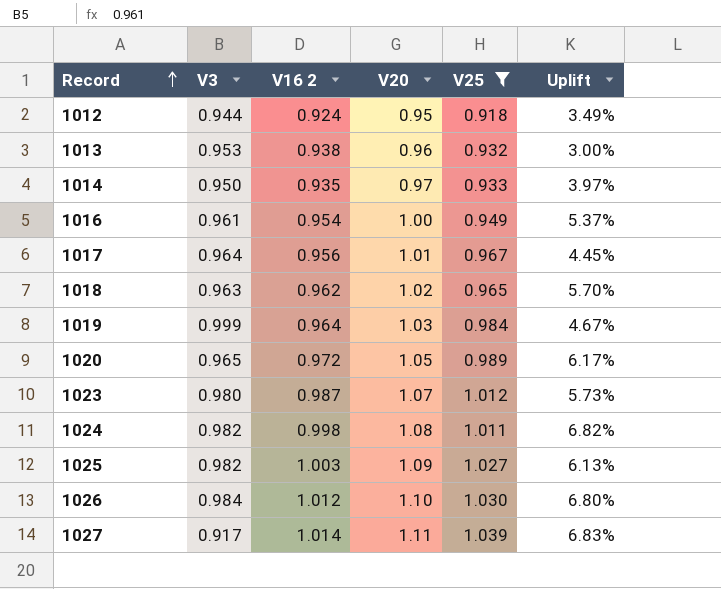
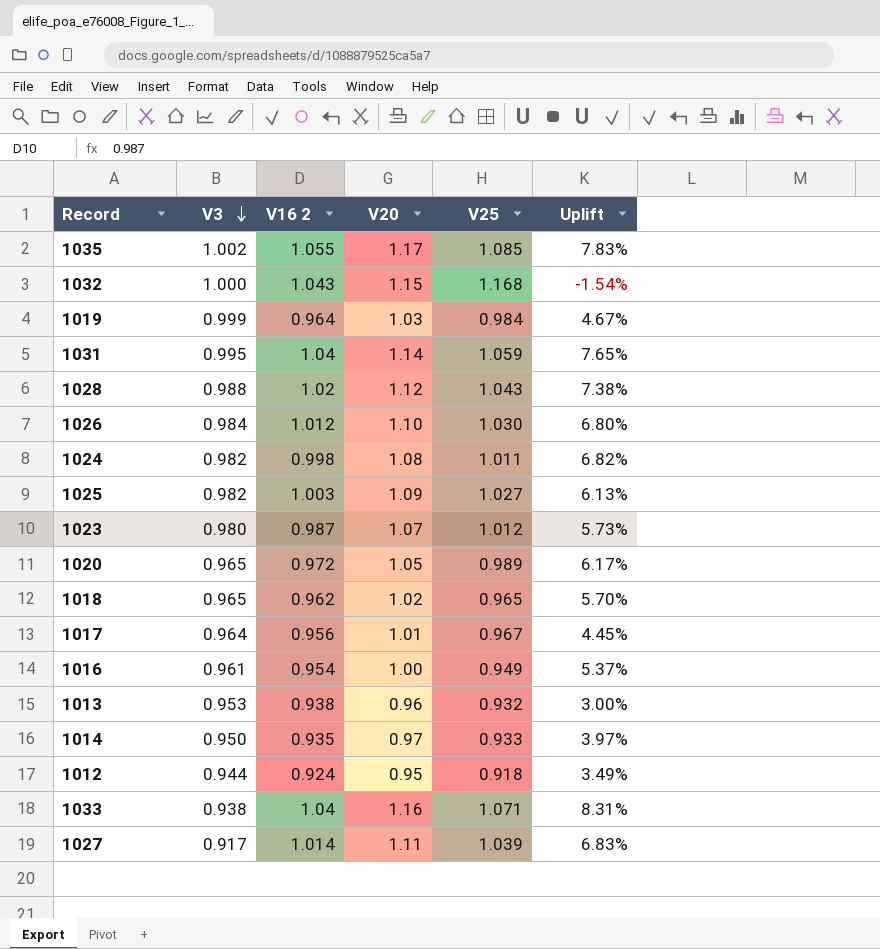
filter: V25 <= 1.039 -> none
row order: Record ascending -> V3 descending
1018 | V3: 0.963 -> 0.965

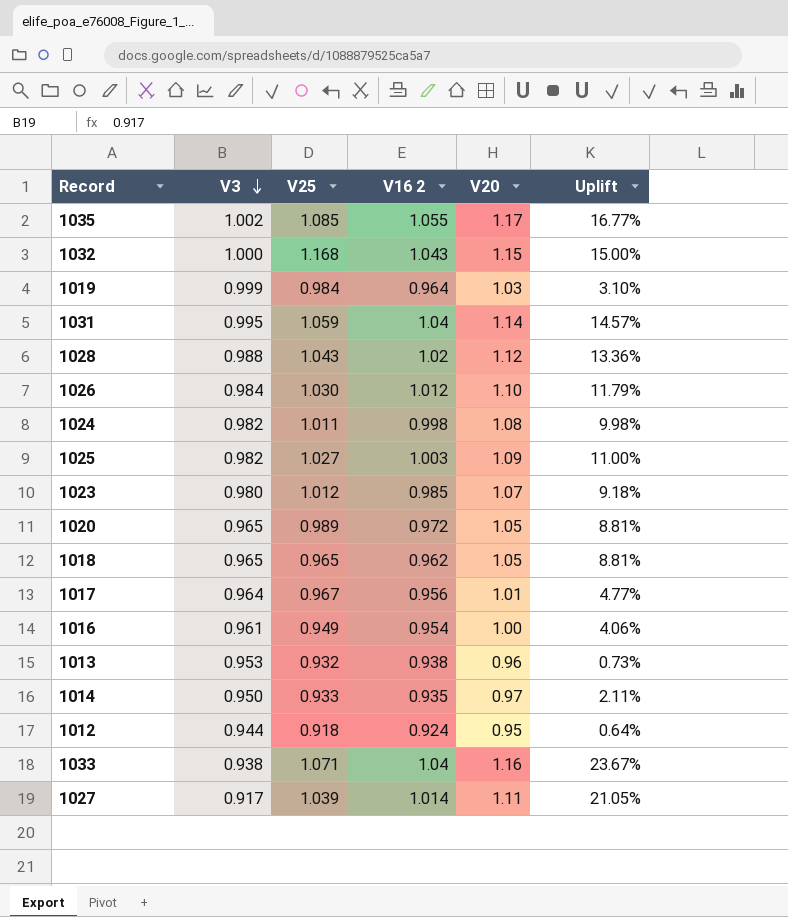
column V25 | position: 5 -> 3
column Uplift | formula: ([V20] - [V25]) / [V25] -> ([V20] - [V3]) / [V3]
1023 | V16 2: 0.987 -> 0.985
1018 | V20: 1.02 -> 1.05

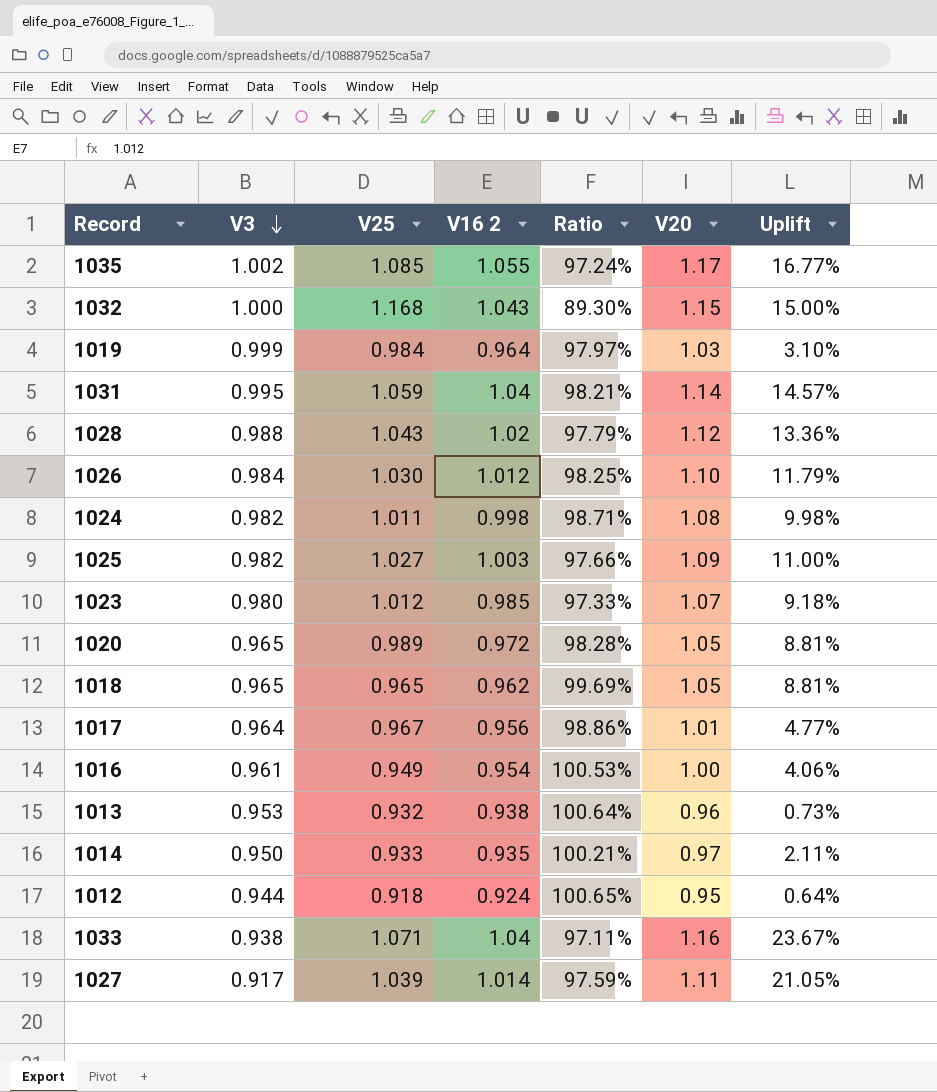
column Ratio | formula: none -> [V16 2] / [V25]

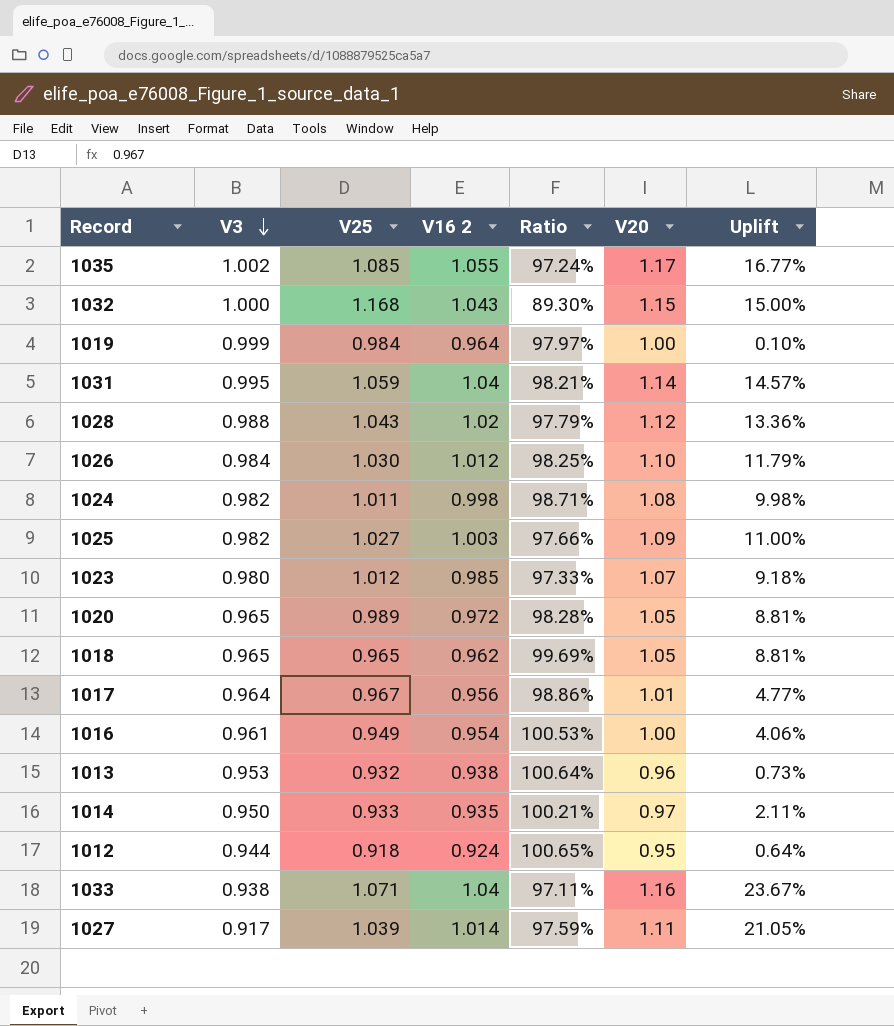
1019 | V20: 1.03 -> 1.00
1019 | Uplift: 3.10% -> 0.10%

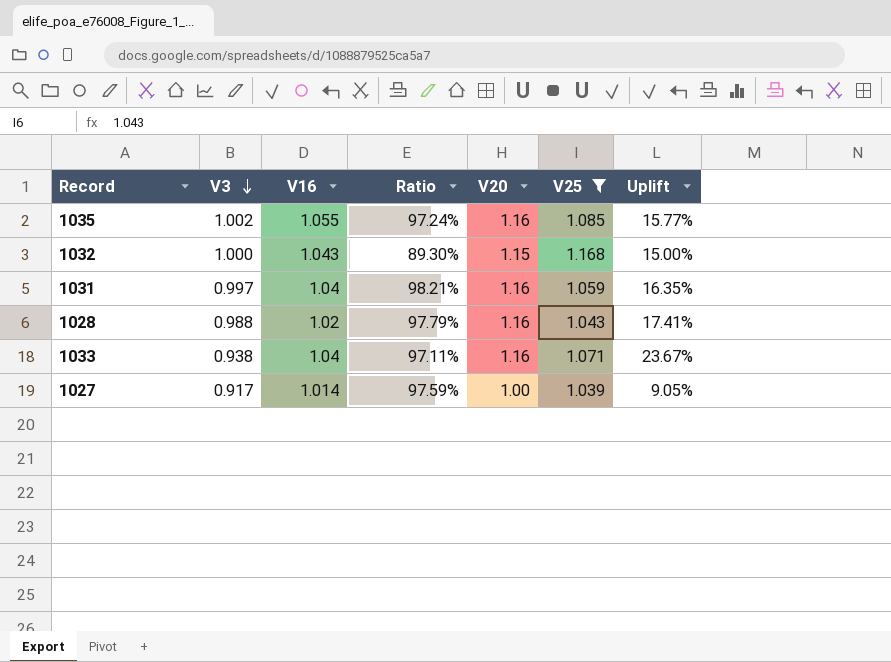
filter: none -> V25 >= 1.039
column name: V16 2 -> V16
column V25 | position: 3 -> 6
1035 | V20: 1.17 -> 1.16
1035 | Uplift: 16.77% -> 15.77%
1031 | V3: 0.995 -> 0.997
1031 | V20: 1.14 -> 1.16
1031 | Uplift: 14.57% -> 16.35%
1028 | V20: 1.12 -> 1.16
1028 | Uplift: 13.36% -> 17.41%
1027 | V20: 1.11 -> 1.00
1027 | Uplift: 21.05% -> 9.05%

